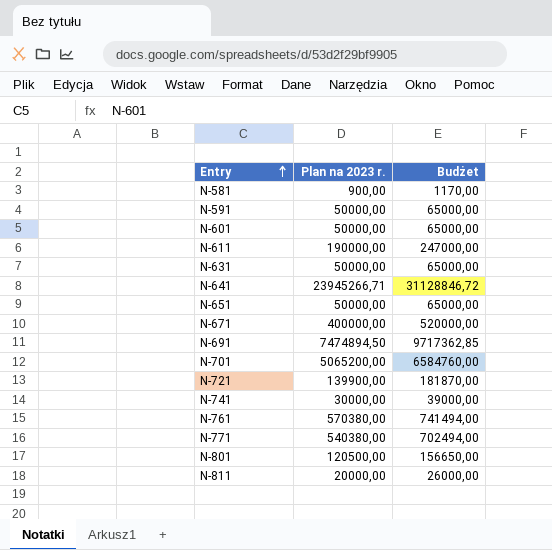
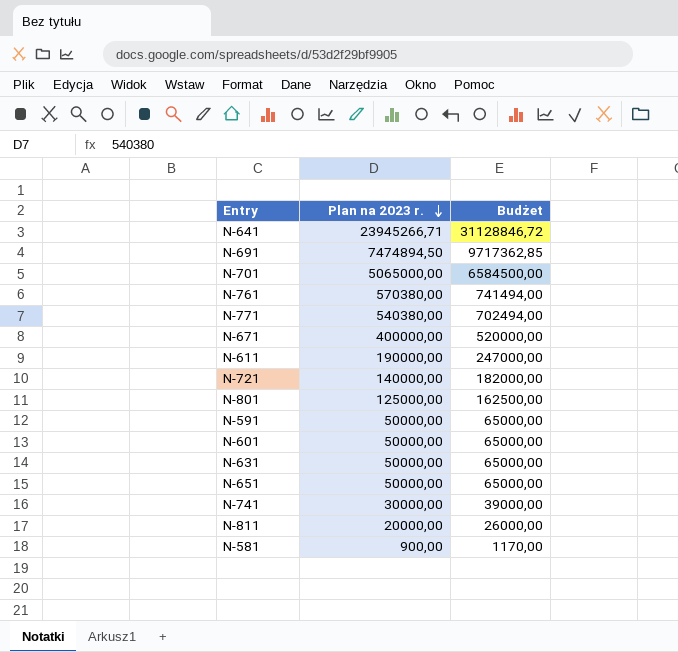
row order: Entry ascending -> Plan na 2023 r. descending
N-701 | Plan na 2023 r.: 5065200,00 -> 5065000,00
N-701 | Budżet: 6584760,00 -> 6584500,00
N-721 | Plan na 2023 r.: 139900,00 -> 140000,00
N-721 | Budżet: 181870,00 -> 182000,00
N-801 | Plan na 2023 r.: 120500,00 -> 125000,00
N-801 | Budżet: 156650,00 -> 162500,00

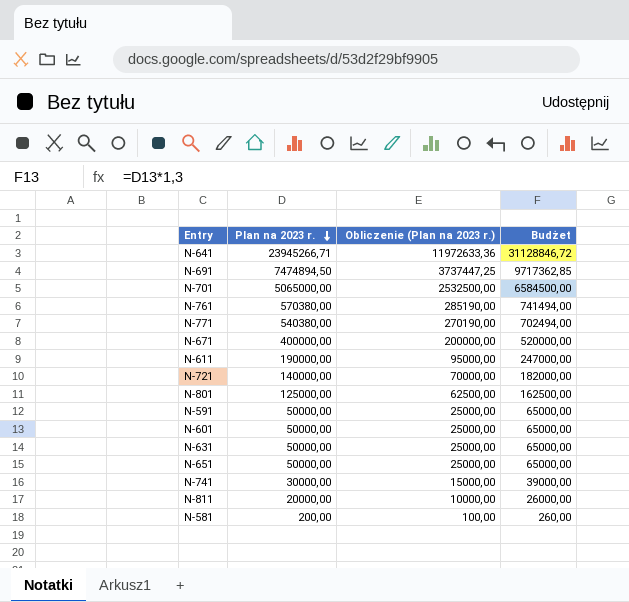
column Obliczenie (Plan na 2023 r.) | formula: none -> [Plan na 2023 r.] * 0,5
N-581 | Plan na 2023 r.: 900,00 -> 200,00
N-581 | Budżet: 1170,00 -> 260,00

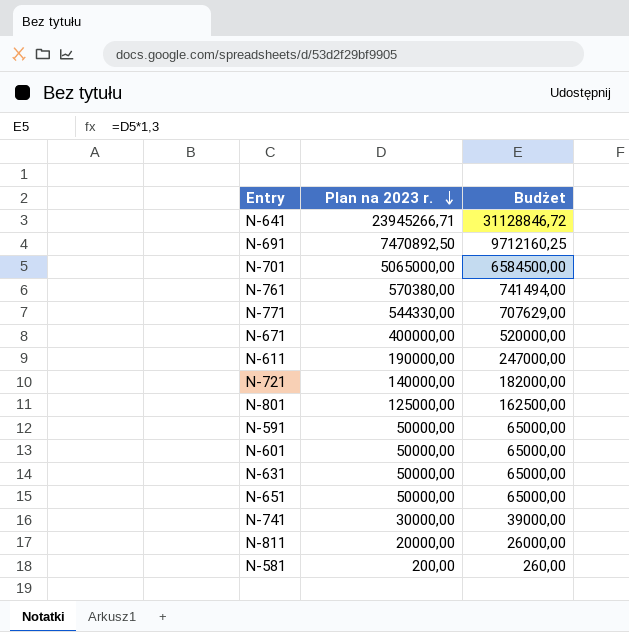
column Obliczenie (Plan na 2023 r.) | formula: [Plan na 2023 r.] * 0,5 -> none
N-691 | Plan na 2023 r.: 7474894,50 -> 7470892,50
N-691 | Budżet: 9717362,85 -> 9712160,25
N-771 | Plan na 2023 r.: 540380,00 -> 544330,00
N-771 | Budżet: 702494,00 -> 707629,00

